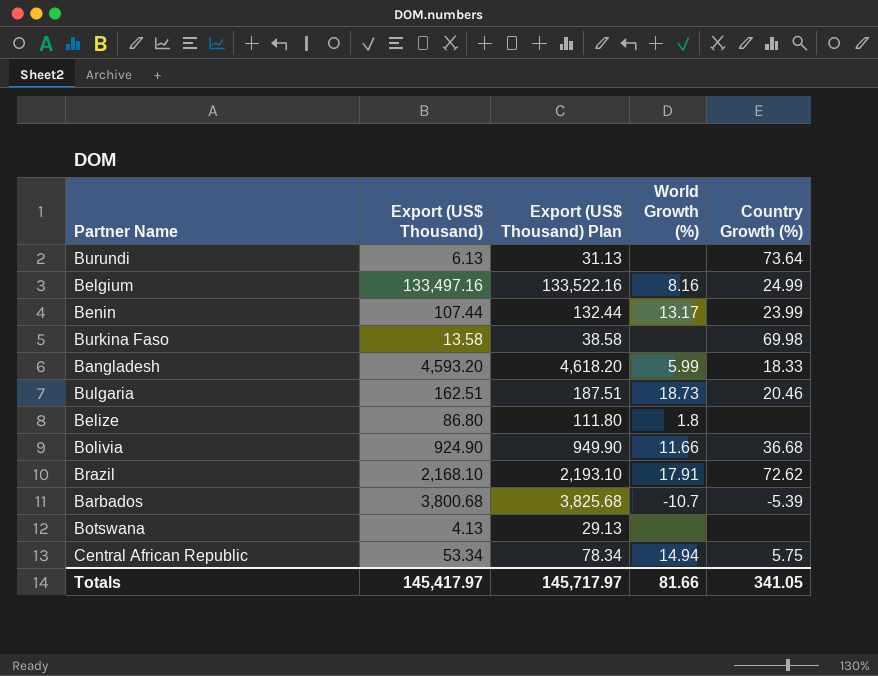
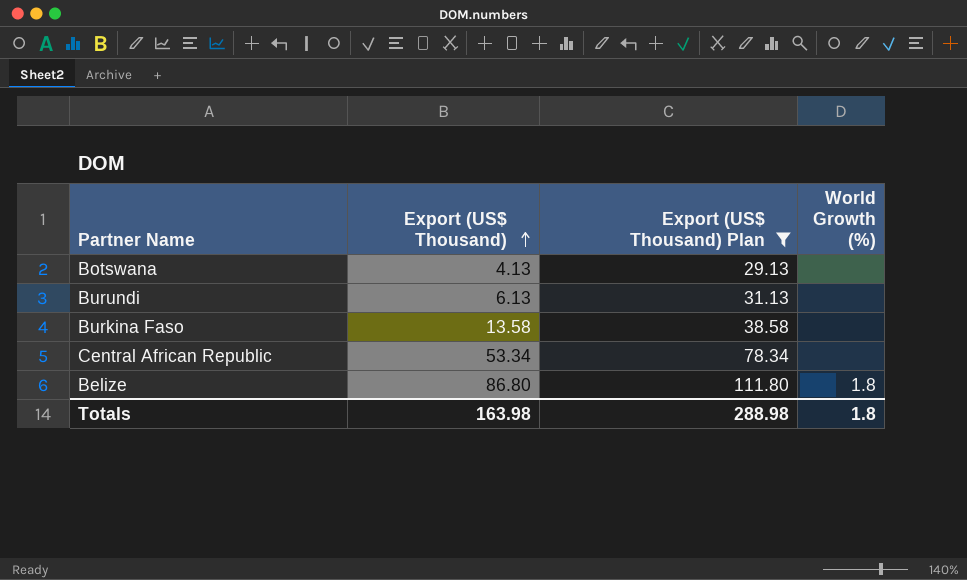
filter: none -> Export (US$ Thousand) Plan <= 111.80
row order: none -> Export (US$ Thousand) ascending
column Country Growth (%) | position: 5 -> none
Central African Republic | World Growth (%): 14.94 -> none
Totals | Export (US$ Thousand): 145,417.97 -> 163.98
Totals | Export (US$ Thousand) Plan: 145,717.97 -> 288.98
Totals | World Growth (%): 81.66 -> 1.8

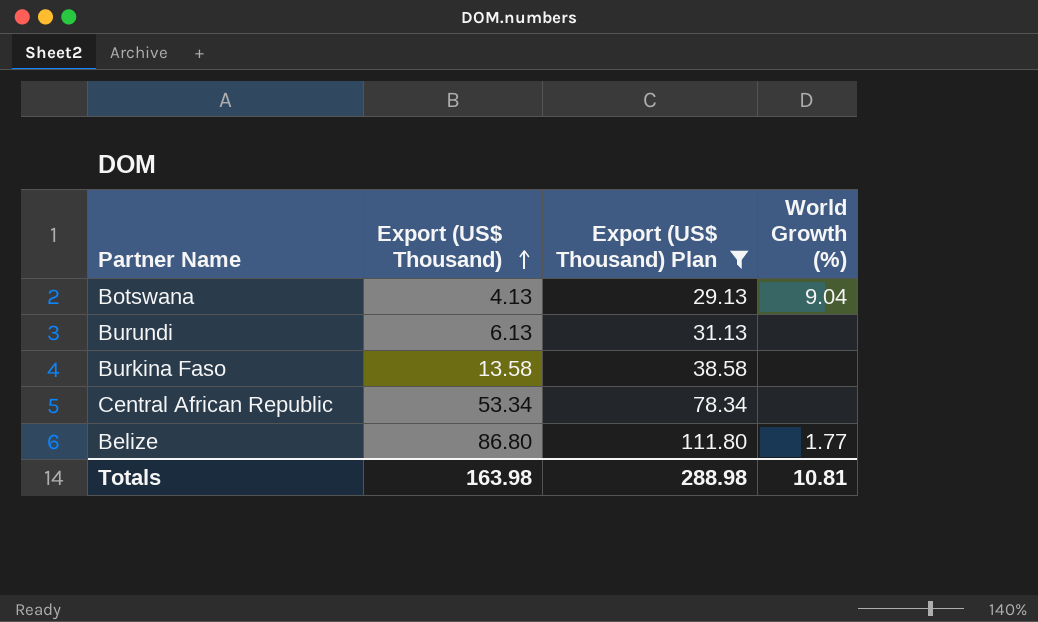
Botswana | World Growth (%): none -> 9.04
Belize | World Growth (%): 1.8 -> 1.77
Totals | World Growth (%): 1.8 -> 10.81

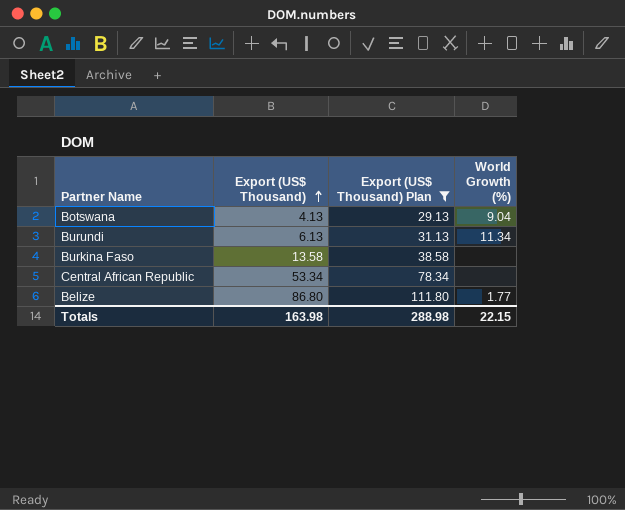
Burundi | World Growth (%): none -> 11.34
Totals | World Growth (%): 10.81 -> 22.15

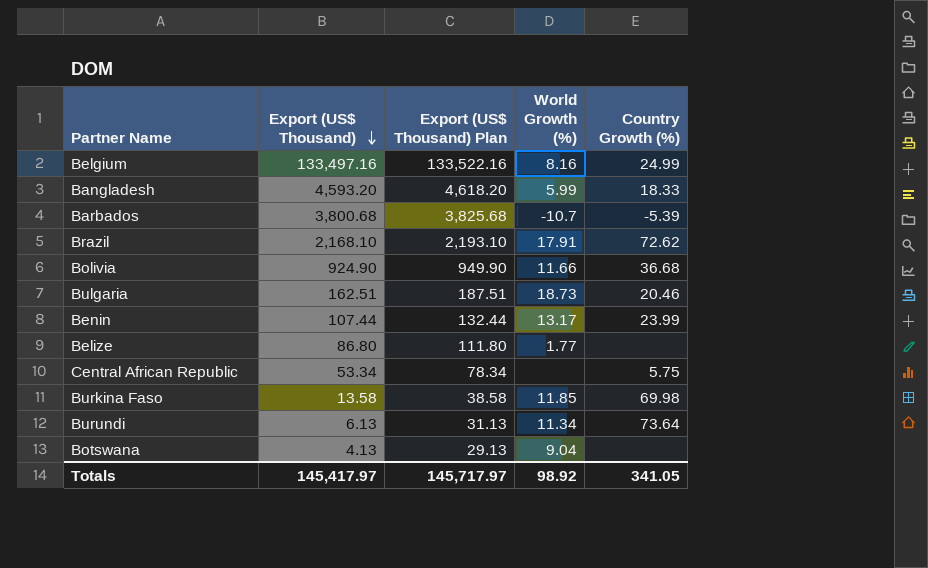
filter: Export (US$ Thousand) Plan <= 111.80 -> none
row order: Export (US$ Thousand) ascending -> Export (US$ Thousand) descending
column Country Growth (%) | position: none -> 5
Burkina Faso | World Growth (%): none -> 11.85
Totals | Export (US$ Thousand): 163.98 -> 145,417.97
Totals | Export (US$ Thousand) Plan: 288.98 -> 145,717.97
Totals | World Growth (%): 22.15 -> 98.92

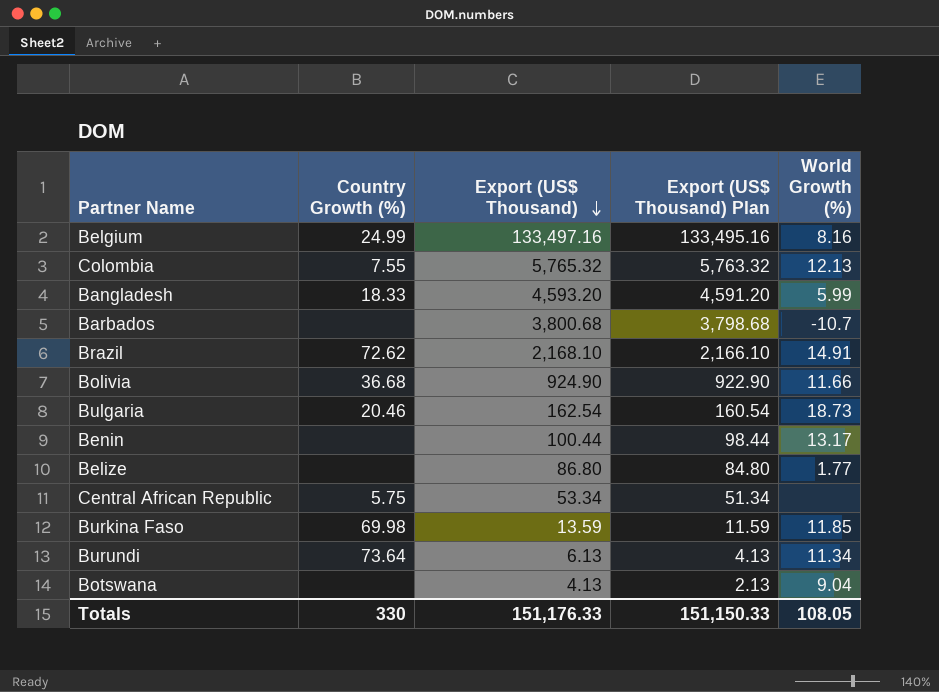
column Country Growth (%) | position: 5 -> 2
column Export (US$ Thousand) Plan | formula: [Export (US$ Thousand)] + 25 -> [Export (US$ Thousand)] - 2
row Colombia: none -> 7.55 | 5,765.32 | 5,763.32 | 12.13
Barbados | Country Growth (%): -5.39 -> none
Brazil | World Growth (%): 17.91 -> 14.91
Bulgaria | Export (US$ Thousand): 162.51 -> 162.54
Benin | Country Growth (%): 23.99 -> none
Benin | Export (US$ Thousand): 107.44 -> 100.44
Burkina Faso | Export (US$ Thousand): 13.58 -> 13.59
Totals | Country Growth (%): 341.05 -> 330
Totals | Export (US$ Thousand): 145,417.97 -> 151,176.33
Totals | Export (US$ Thousand) Plan: 145,717.97 -> 151,150.33
Totals | World Growth (%): 98.92 -> 108.05

